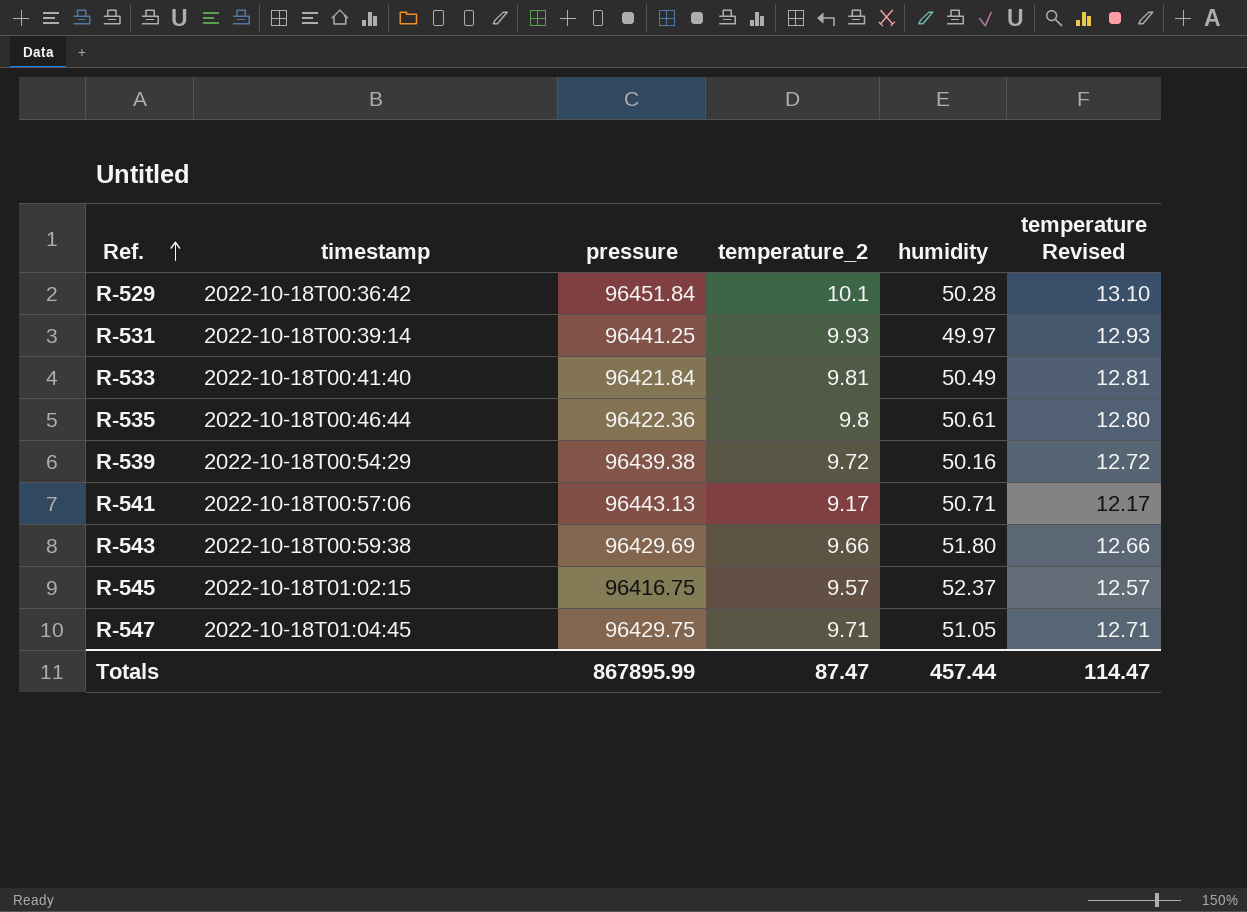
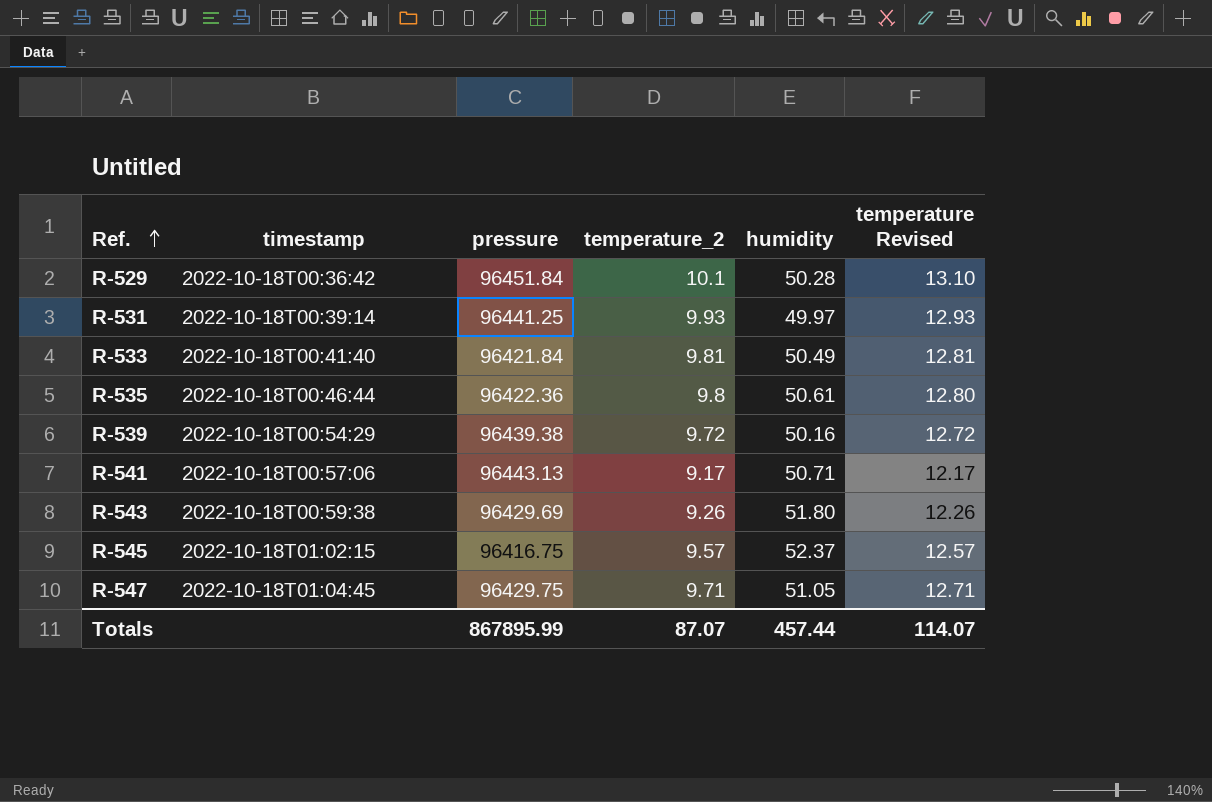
R-543 | temperature_2: 9.66 -> 9.26
R-543 | temperature Revised: 12.66 -> 12.26
Totals | temperature_2: 87.47 -> 87.07
Totals | temperature Revised: 114.47 -> 114.07

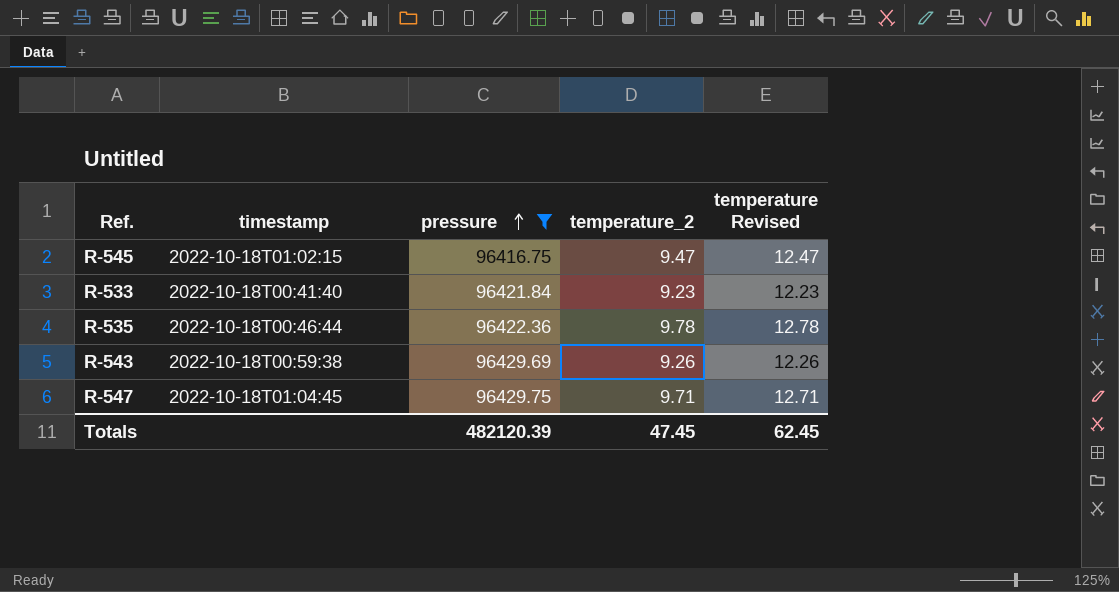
filter: none -> pressure <= 96429.75
row order: Ref. ascending -> pressure ascending
column humidity | position: 5 -> none
R-545 | temperature_2: 9.57 -> 9.47
R-545 | temperature Revised: 12.57 -> 12.47
R-533 | temperature_2: 9.81 -> 9.23
R-533 | temperature Revised: 12.81 -> 12.23
R-535 | temperature_2: 9.8 -> 9.78
R-535 | temperature Revised: 12.80 -> 12.78
Totals | pressure: 867895.99 -> 482120.39
Totals | temperature_2: 87.07 -> 47.45
Totals | temperature Revised: 114.07 -> 62.45

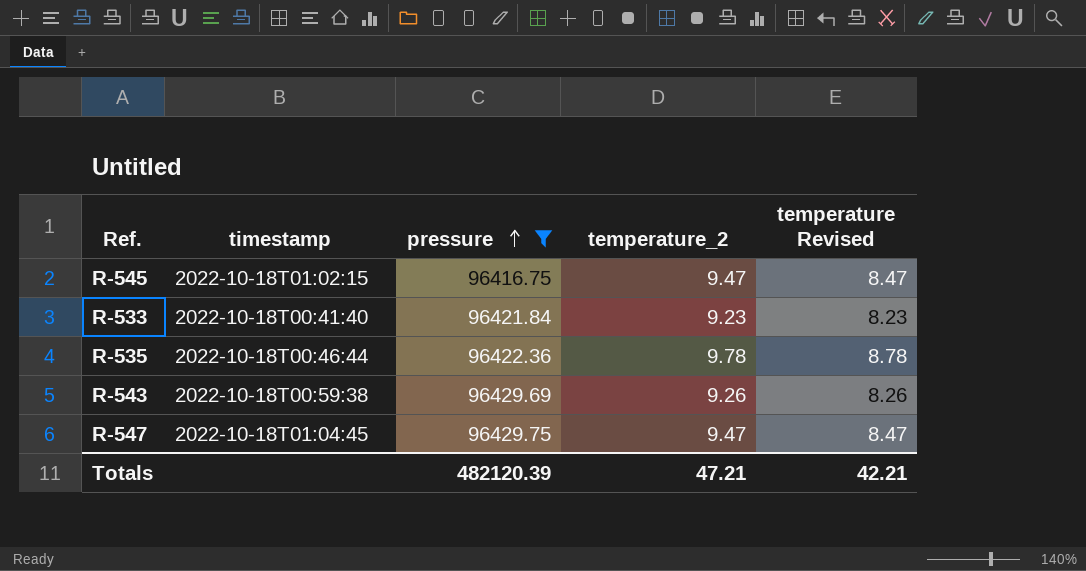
column temperature Revised | formula: [temperature_2] + 3 -> [temperature_2] - 1
R-547 | temperature_2: 9.71 -> 9.47
Totals | temperature_2: 47.45 -> 47.21
Totals | temperature Revised: 62.45 -> 42.21

